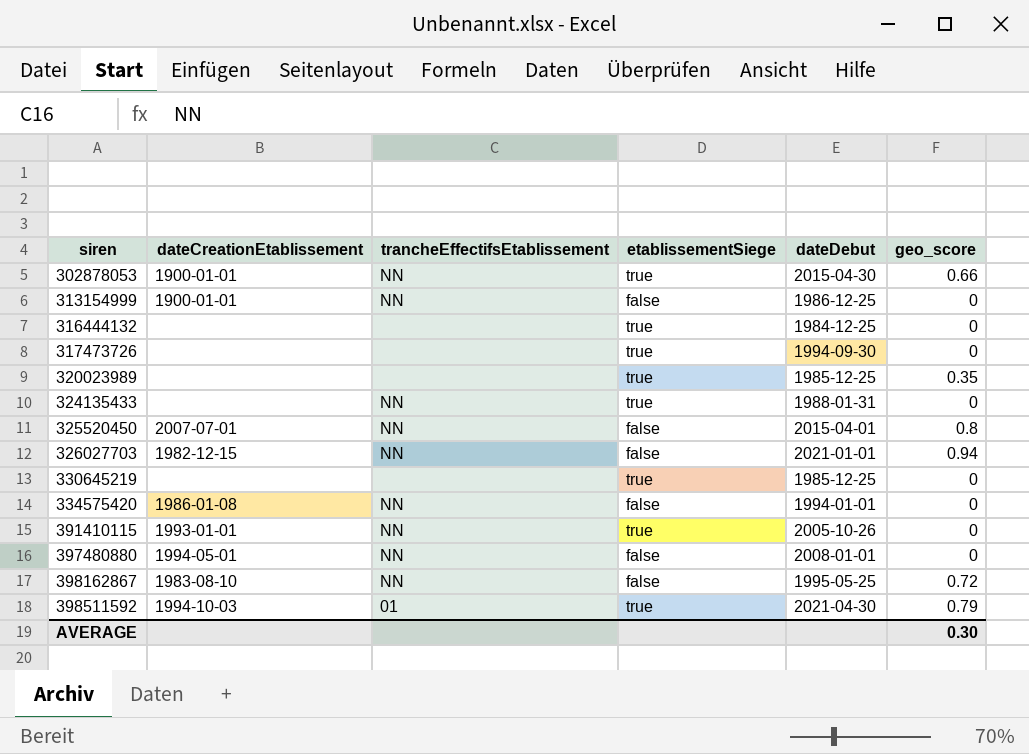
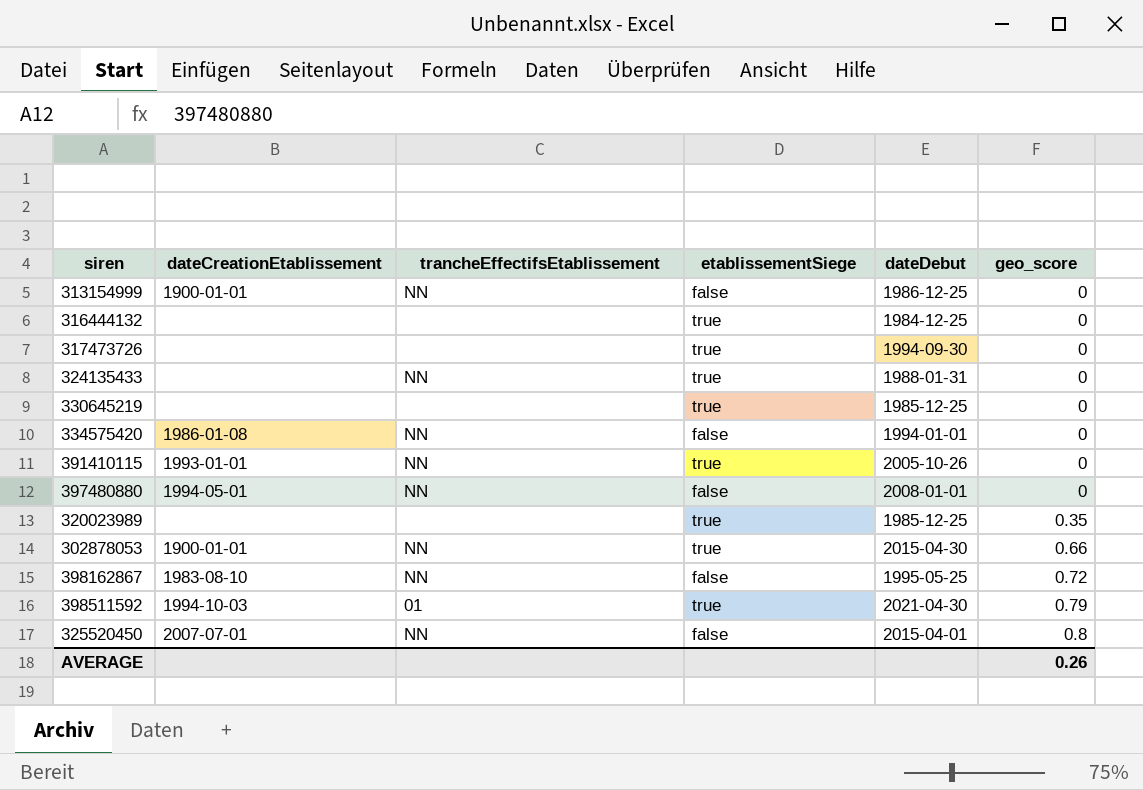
row order: siren ascending -> geo_score ascending
row 326027703: 1982-12-15 | NN | false | 2021-01-01 | 0.94 -> none
AVERAGE | geo_score: 0.30 -> 0.26

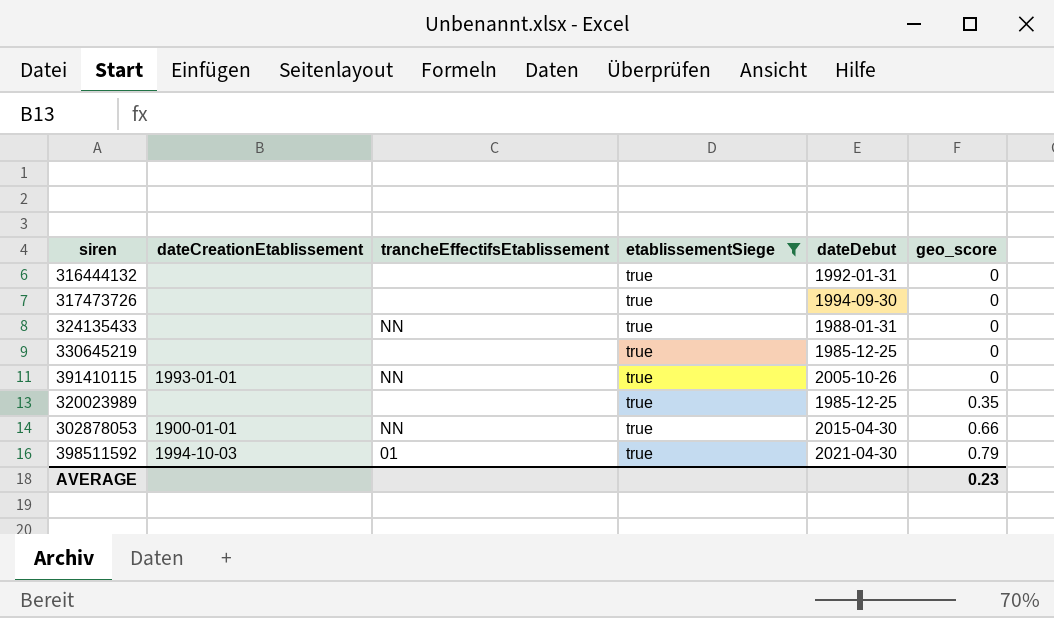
filter: none -> etablissementSiege = true
316444132 | dateDebut: 1984-12-25 -> 1992-01-31
AVERAGE | geo_score: 0.26 -> 0.23

